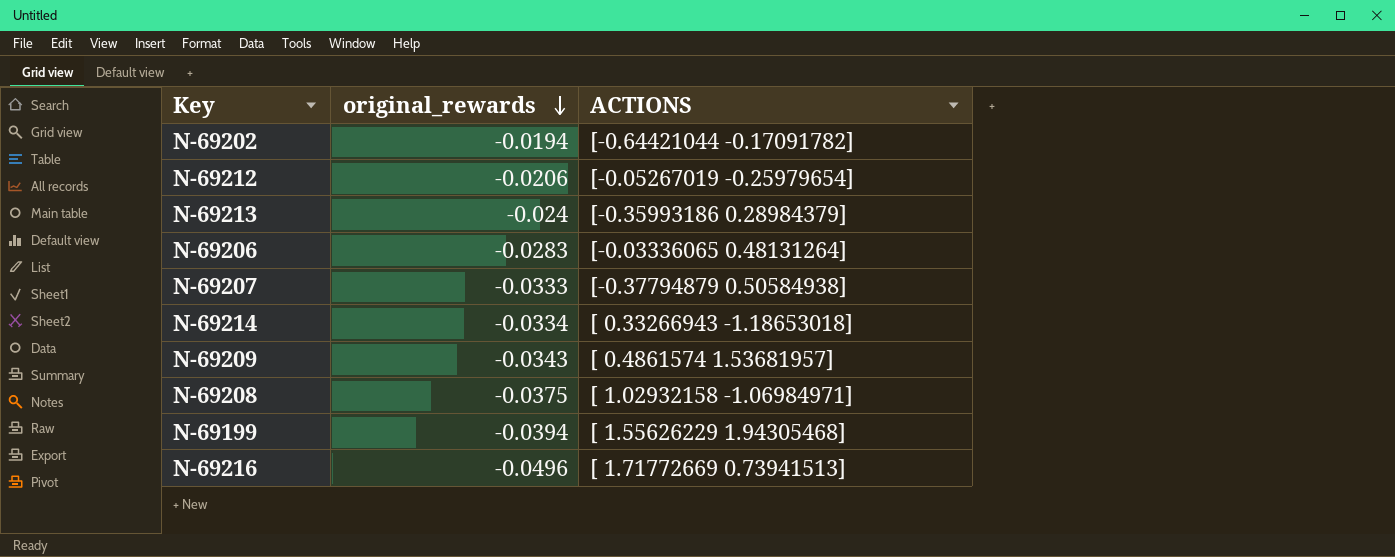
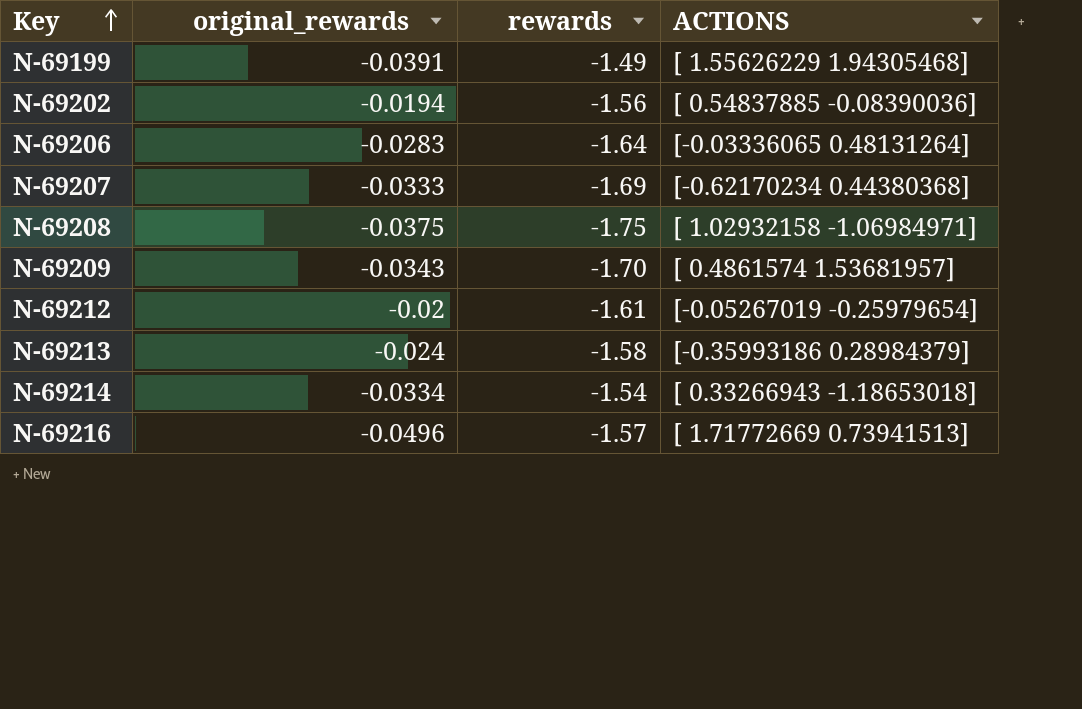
row order: original_rewards descending -> Key ascending
column rewards | position: none -> 3
N-69199 | original_rewards: -0.0394 -> -0.0391
N-69202 | ACTIONS: [-0.64421044 -0.17091782] -> [ 0.54837885 -0.08390036]
N-69207 | ACTIONS: [-0.37794879 0.50584938] -> [-0.62170234 0.44380368]
N-69212 | original_rewards: -0.0206 -> -0.02

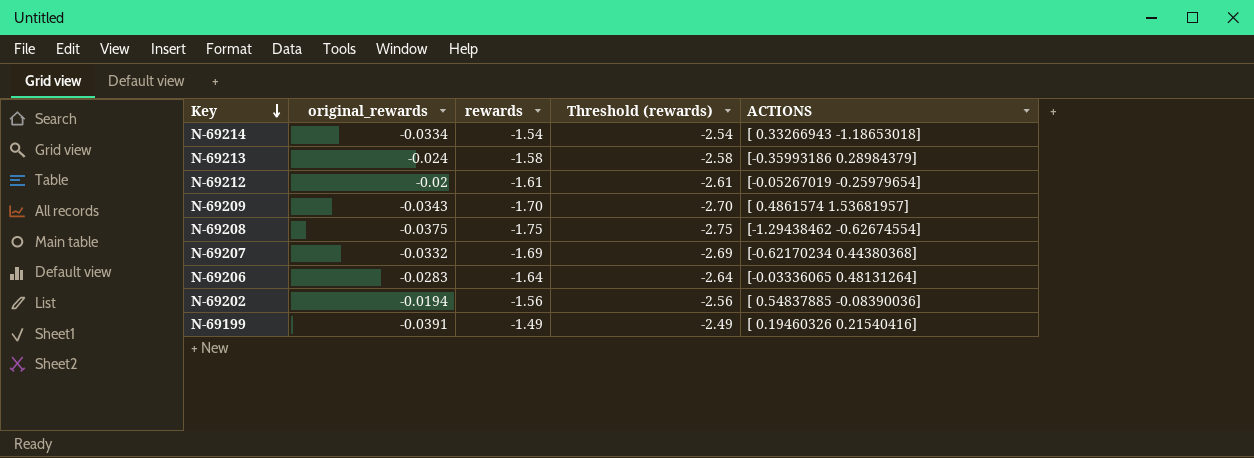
row order: Key ascending -> Key descending
column Threshold (rewards) | formula: none -> [rewards] - 1
row N-69216: -0.0496 | -1.57 | [ 1.71772669 0.73941513] -> none
N-69208 | ACTIONS: [ 1.02932158 -1.06984971] -> [-1.29438462 -0.62674554]
N-69207 | original_rewards: -0.0333 -> -0.0332
N-69199 | ACTIONS: [ 1.55626229 1.94305468] -> [ 0.19460326 0.21540416]

